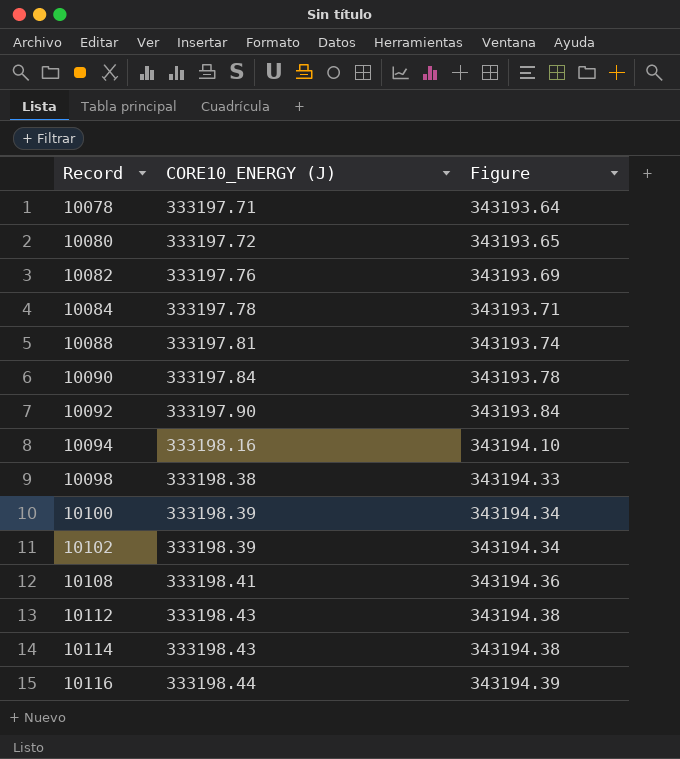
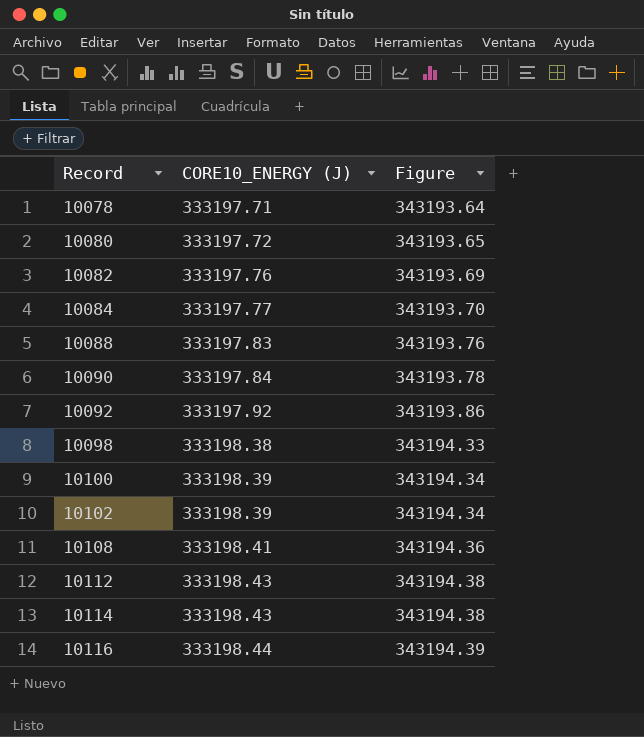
row 10094: 333198.16 | 343194.10 -> none
10084 | CORE10_ENERGY (J): 333197.78 -> 333197.77
10084 | Figure: 343193.71 -> 343193.70
10088 | CORE10_ENERGY (J): 333197.81 -> 333197.83
10088 | Figure: 343193.74 -> 343193.76
10092 | CORE10_ENERGY (J): 333197.90 -> 333197.92
10092 | Figure: 343193.84 -> 343193.86

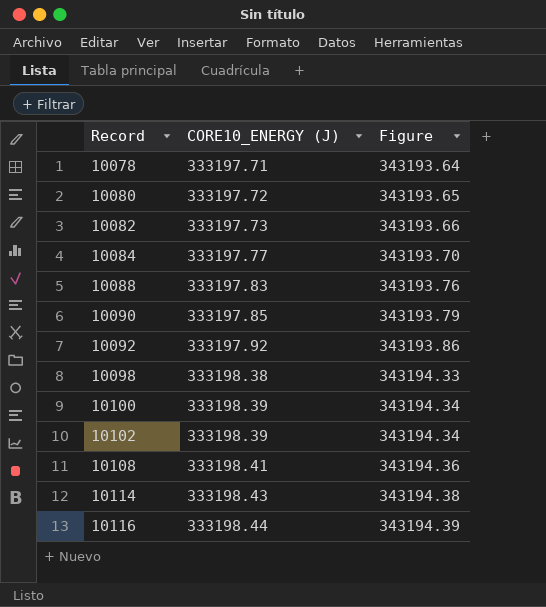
row 10112: 333198.43 | 343194.38 -> none
10082 | CORE10_ENERGY (J): 333197.76 -> 333197.73
10082 | Figure: 343193.69 -> 343193.66
10090 | CORE10_ENERGY (J): 333197.84 -> 333197.85
10090 | Figure: 343193.78 -> 343193.79

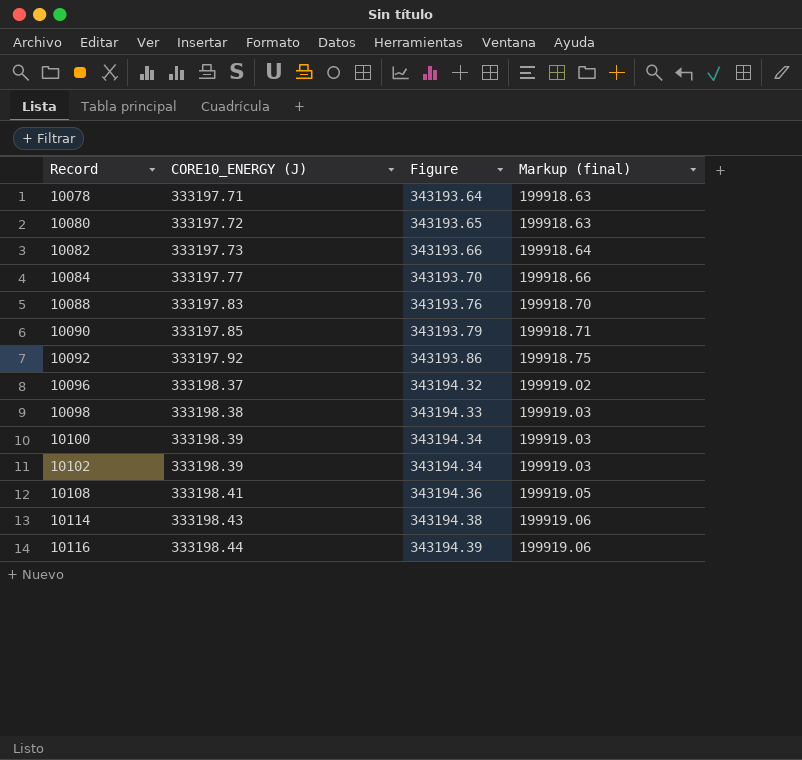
column Markup (final) | formula: none -> [CORE10_ENERGY (J)] * 0.6
row 10096: none -> 333198.37 | 343194.32 | 199919.02

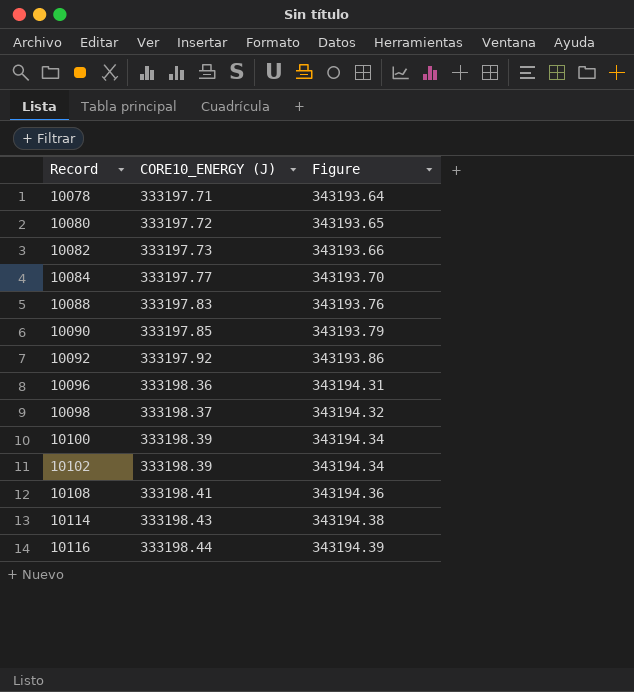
column Markup (final) | formula: [CORE10_ENERGY (J)] * 0.6 -> none
10096 | CORE10_ENERGY (J): 333198.37 -> 333198.36
10096 | Figure: 343194.32 -> 343194.31
10098 | CORE10_ENERGY (J): 333198.38 -> 333198.37
10098 | Figure: 343194.33 -> 343194.32

